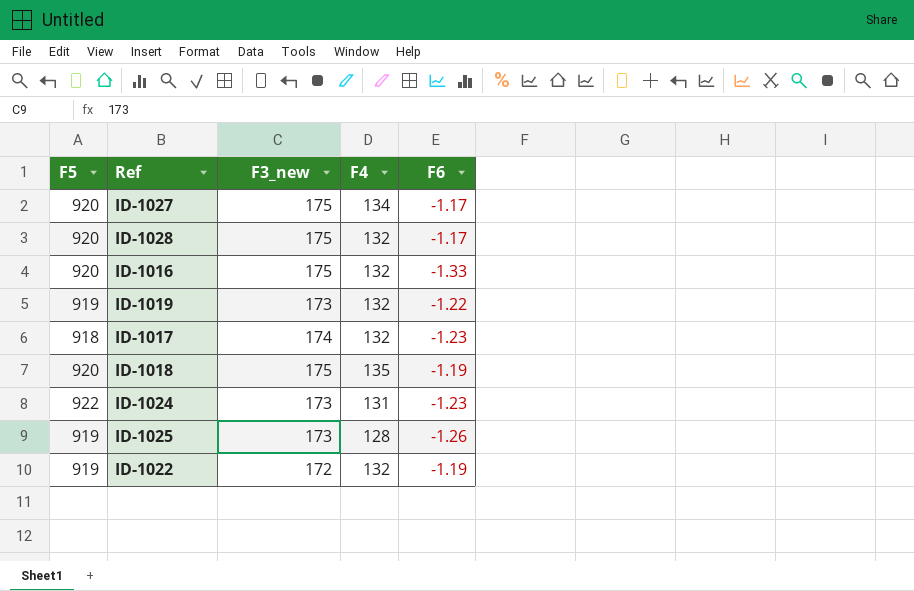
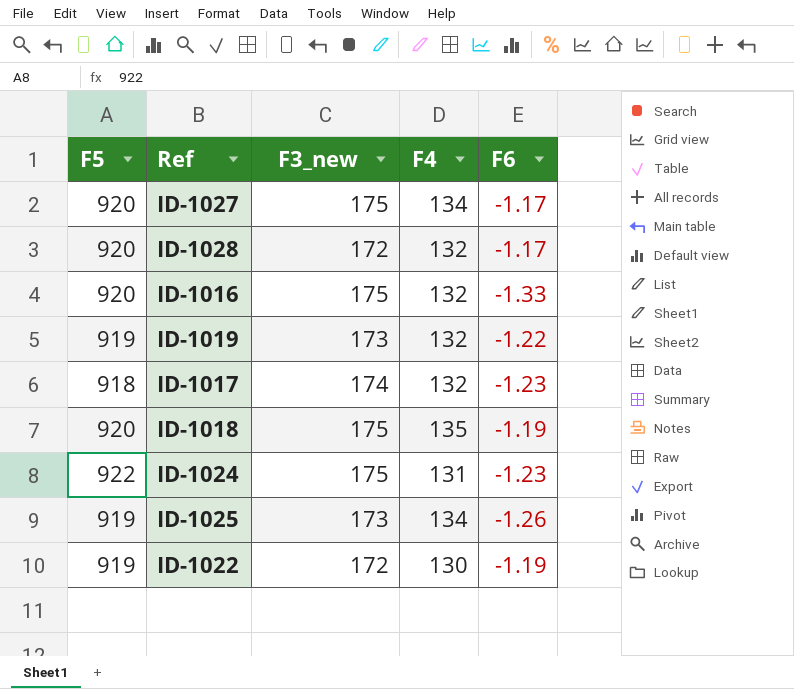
ID-1028 | F3_new: 175 -> 172
ID-1024 | F3_new: 173 -> 175
ID-1025 | F4: 128 -> 134
ID-1022 | F4: 132 -> 130

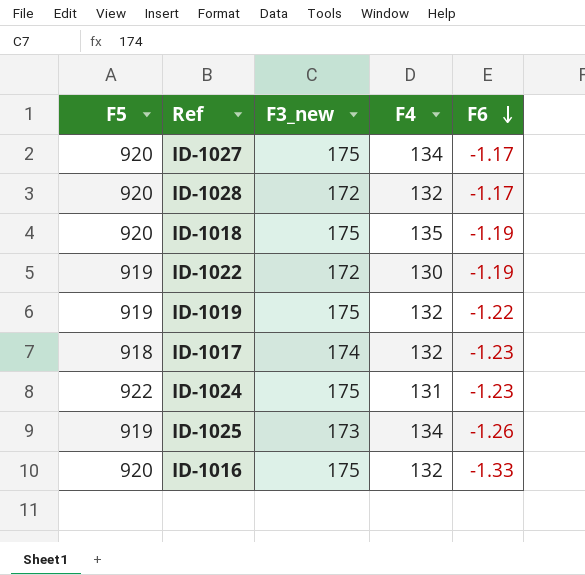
row order: none -> F6 descending
ID-1019 | F3_new: 173 -> 175

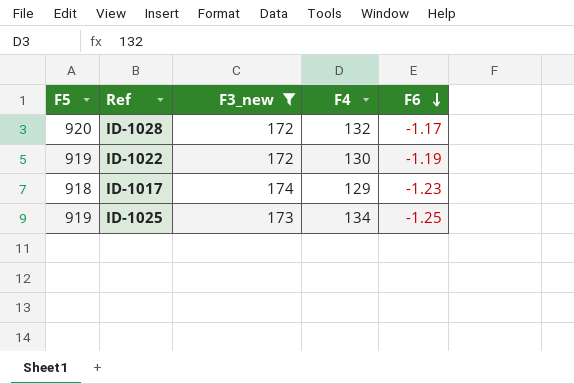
filter: none -> F3_new != 175
ID-1017 | F4: 132 -> 129
ID-1025 | F6: -1.26 -> -1.25

